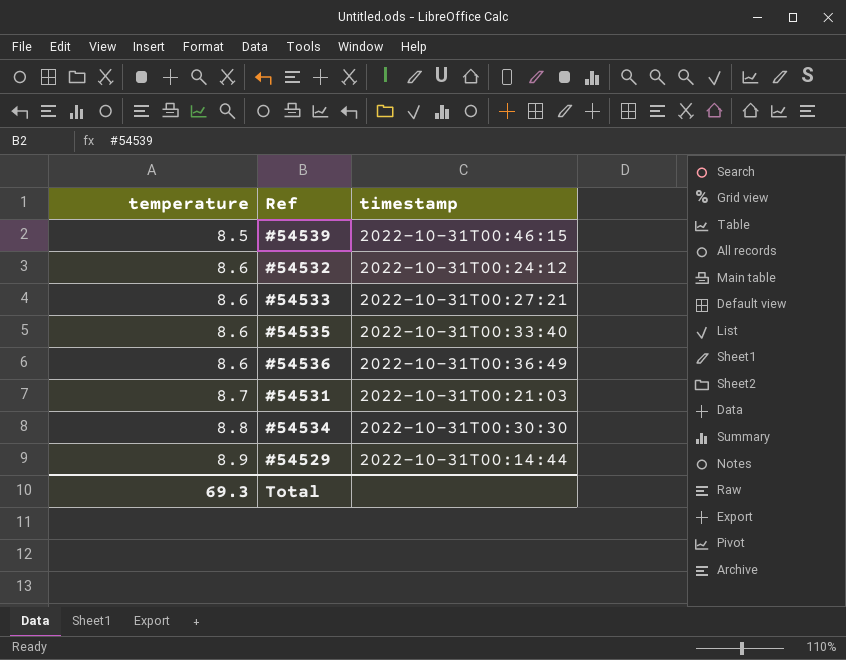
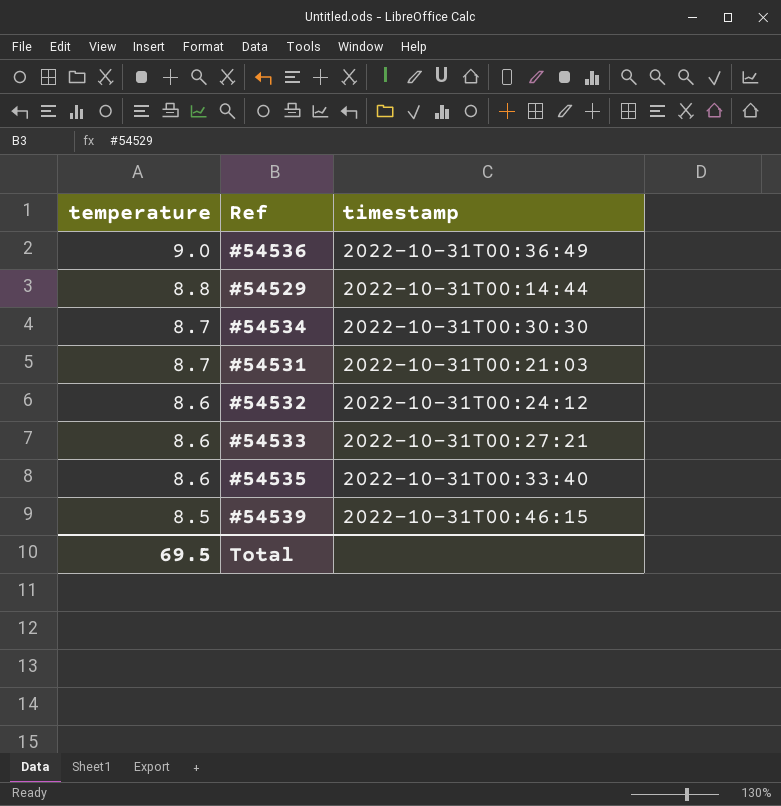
row order: temperature ascending -> temperature descending
#54536 | temperature: 8.6 -> 9.0
#54529 | temperature: 8.9 -> 8.8
#54534 | temperature: 8.8 -> 8.7
Total | temperature: 69.3 -> 69.5

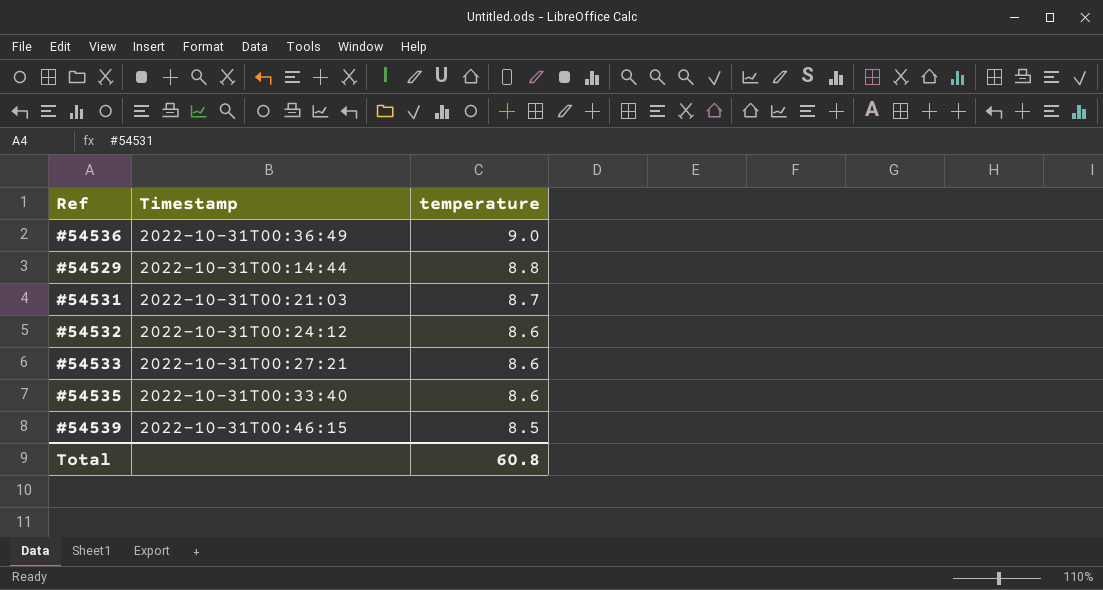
column name: timestamp -> Timestamp
column temperature | position: 1 -> 3
row #54534: 8.7 | 2022-10-31T00:30:30 -> none
Total | temperature: 69.5 -> 60.8

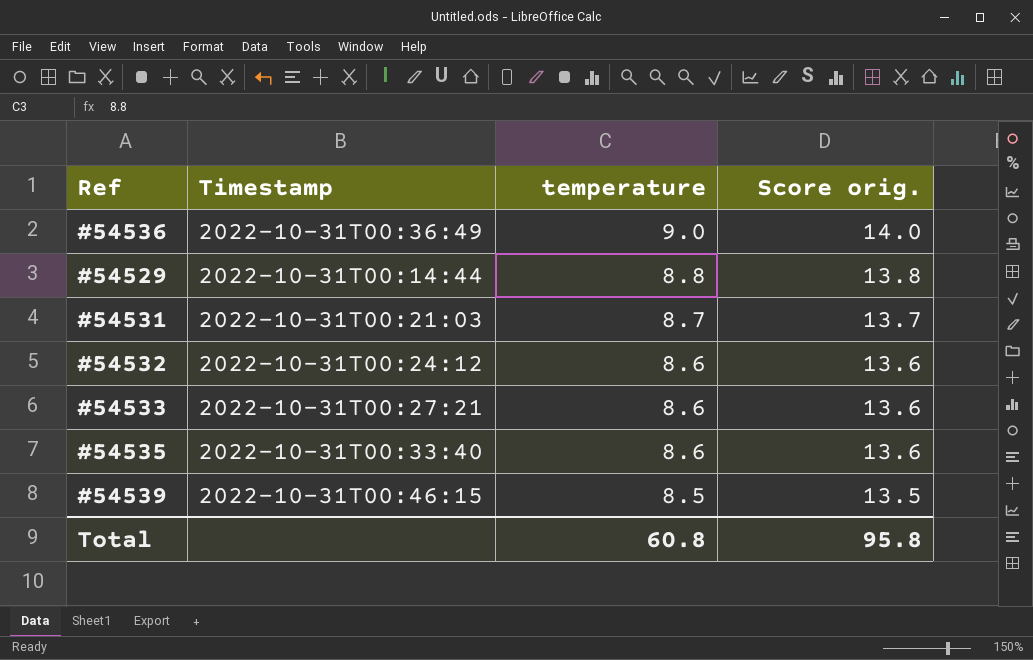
column Score orig. | formula: none -> [temperature] + 5

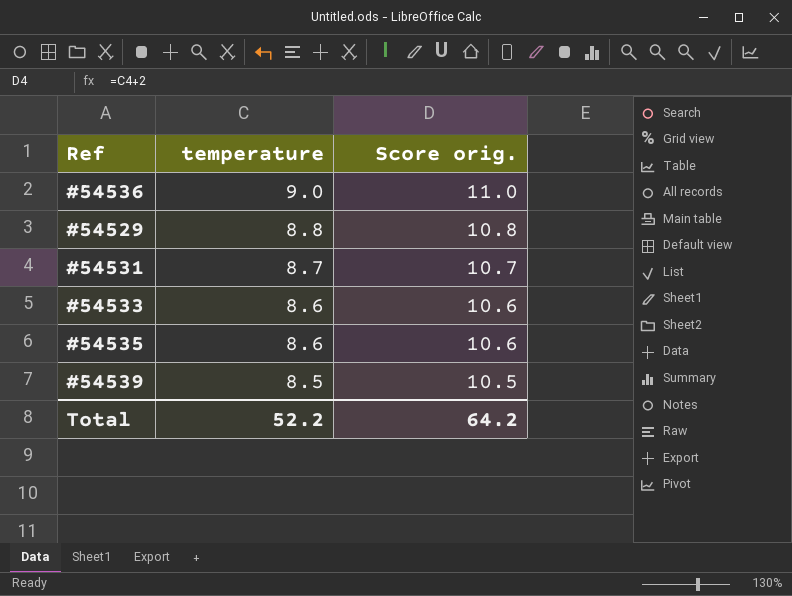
column Timestamp | position: 2 -> none
column Score orig. | formula: [temperature] + 5 -> [temperature] + 2
row #54532: 2022-10-31T00:24:12 | 8.6 | 13.6 -> none
Total | temperature: 60.8 -> 52.2
Total | Score orig.: 95.8 -> 64.2

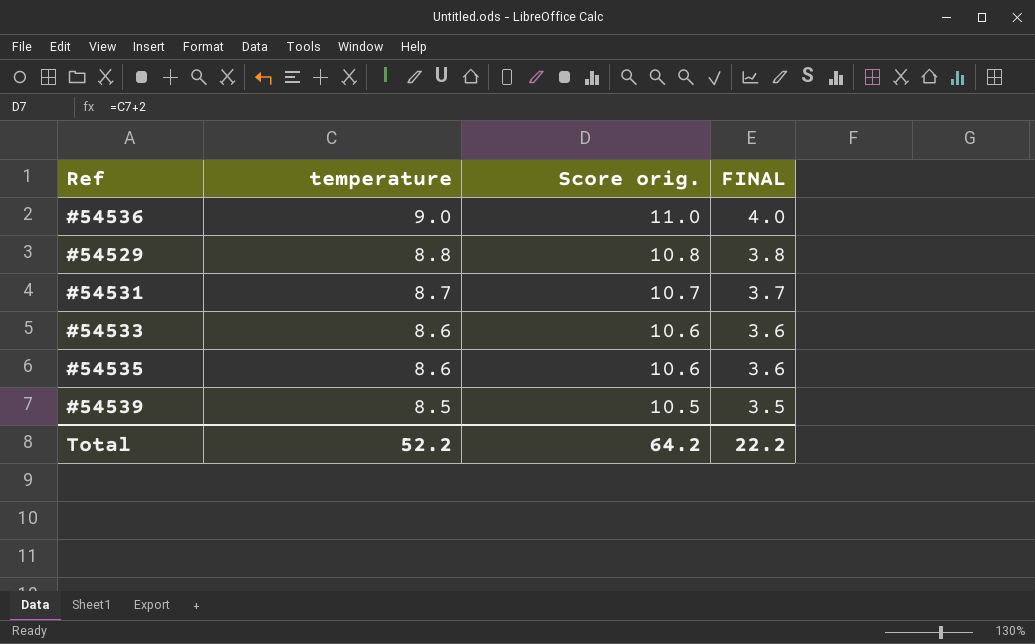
column FINAL | formula: none -> [temperature] - 5

